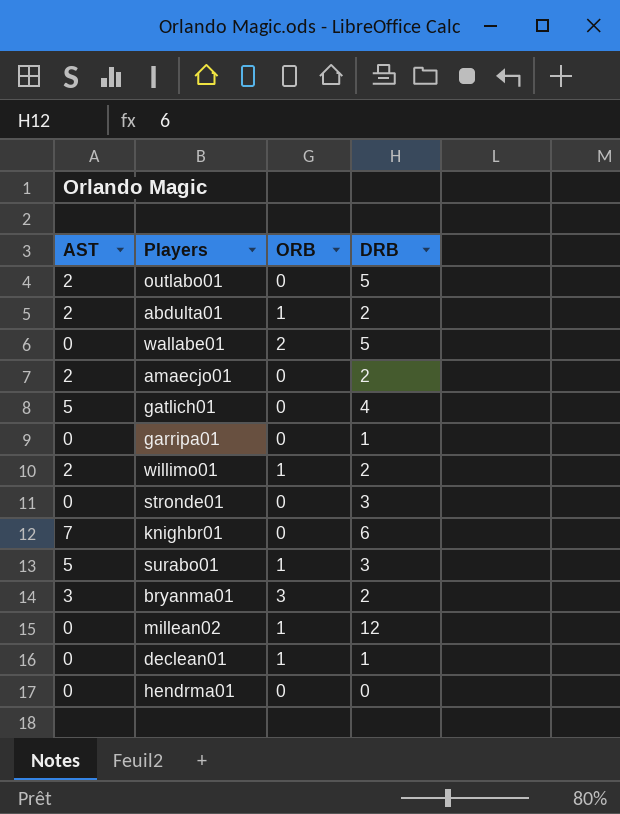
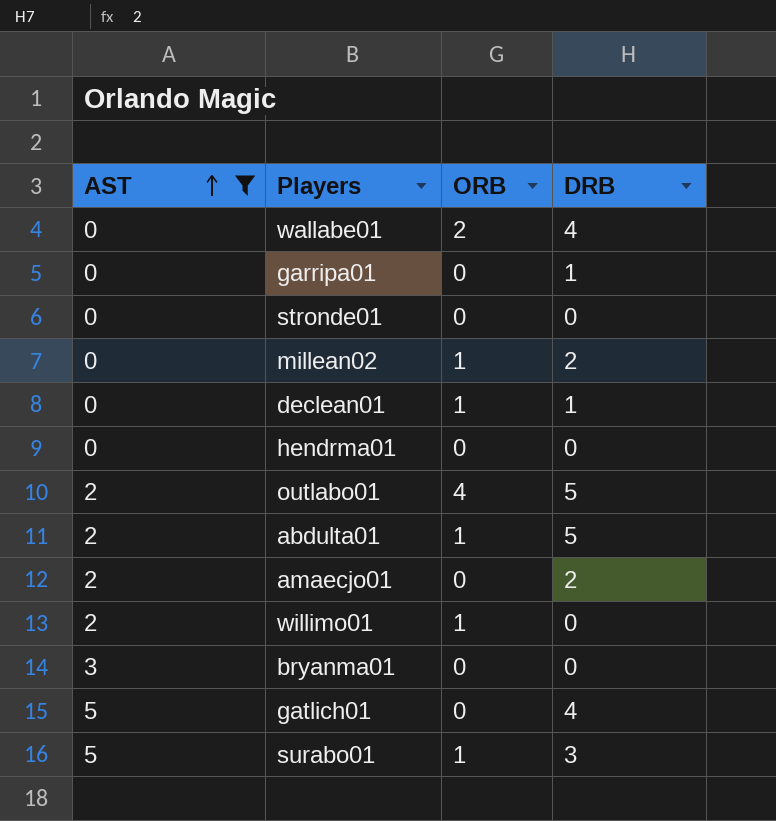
filter: none -> AST != 7
row order: none -> AST ascending
wallabe01 | DRB: 5 -> 4
stronde01 | DRB: 3 -> 0
millean02 | DRB: 12 -> 2
outlabo01 | ORB: 0 -> 4
abdulta01 | DRB: 2 -> 5
willimo01 | DRB: 2 -> 0
bryanma01 | ORB: 3 -> 0
bryanma01 | DRB: 2 -> 0

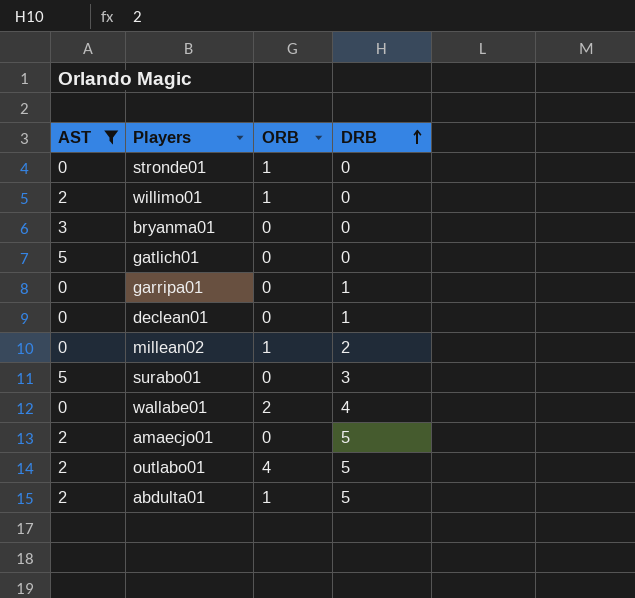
row order: AST ascending -> DRB ascending
row hendrma01: 0 | 0 | 0 -> none
stronde01 | ORB: 0 -> 1
gatlich01 | DRB: 4 -> 0
declean01 | ORB: 1 -> 0
surabo01 | ORB: 1 -> 0
amaecjo01 | DRB: 2 -> 5

